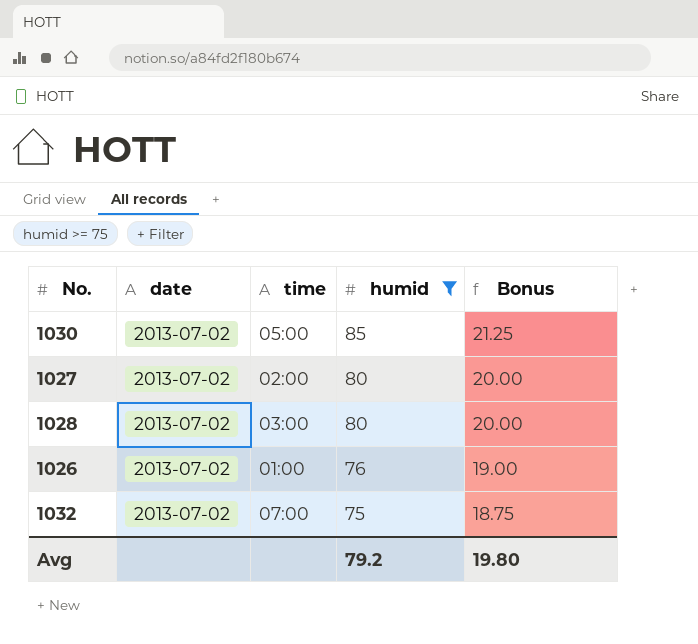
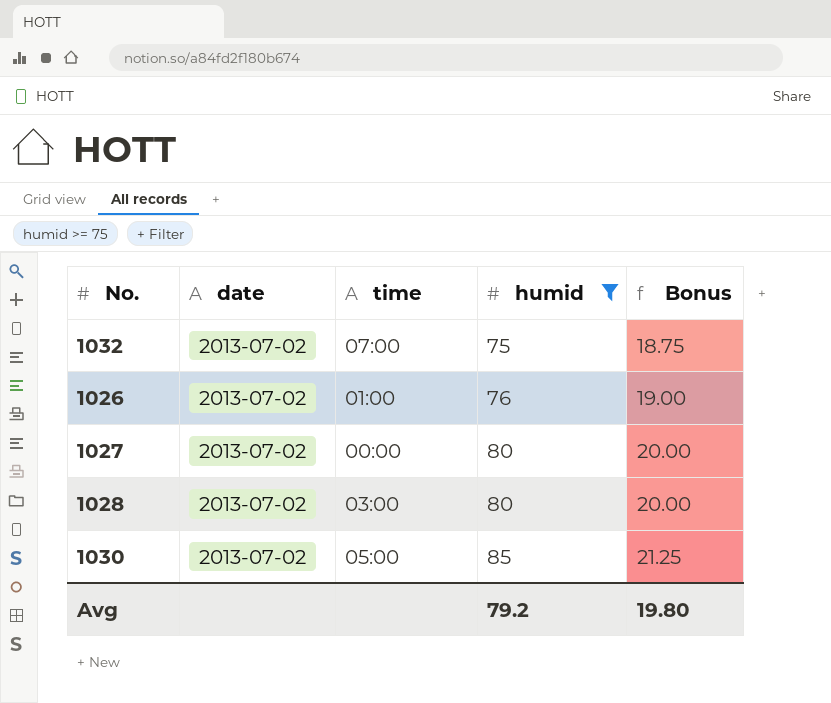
row order: humid descending -> humid ascending
1027 | time: 02:00 -> 00:00

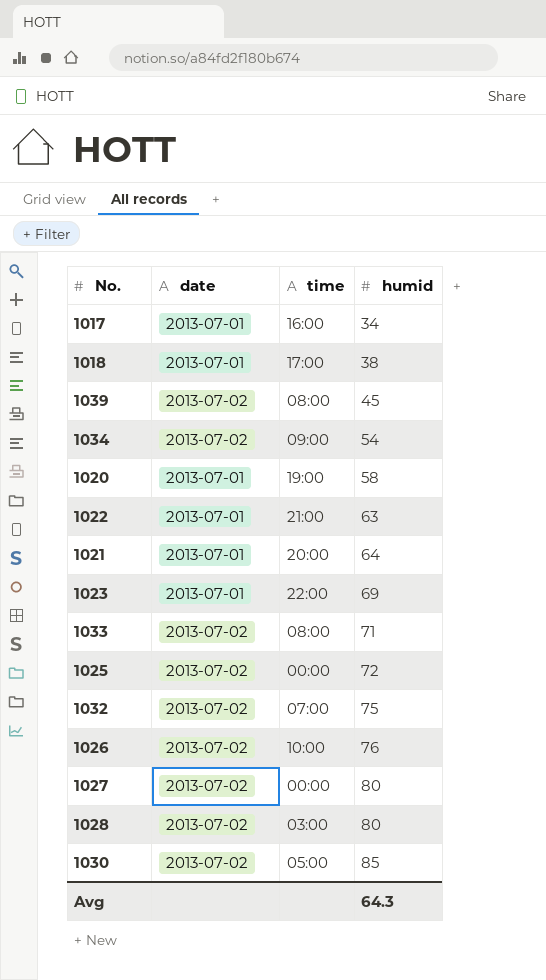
filter: humid >= 75 -> none
column Bonus | formula: [humid] * 0.25 -> none
1026 | time: 01:00 -> 10:00
Avg | humid: 79.2 -> 64.3

